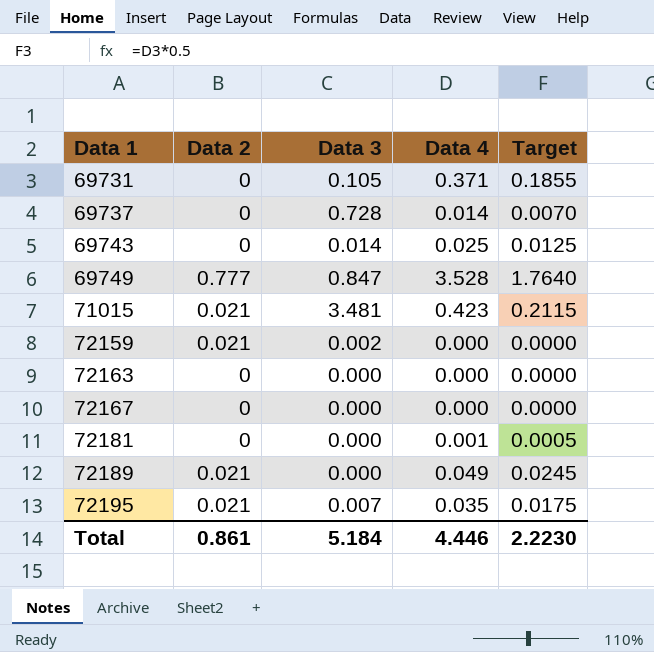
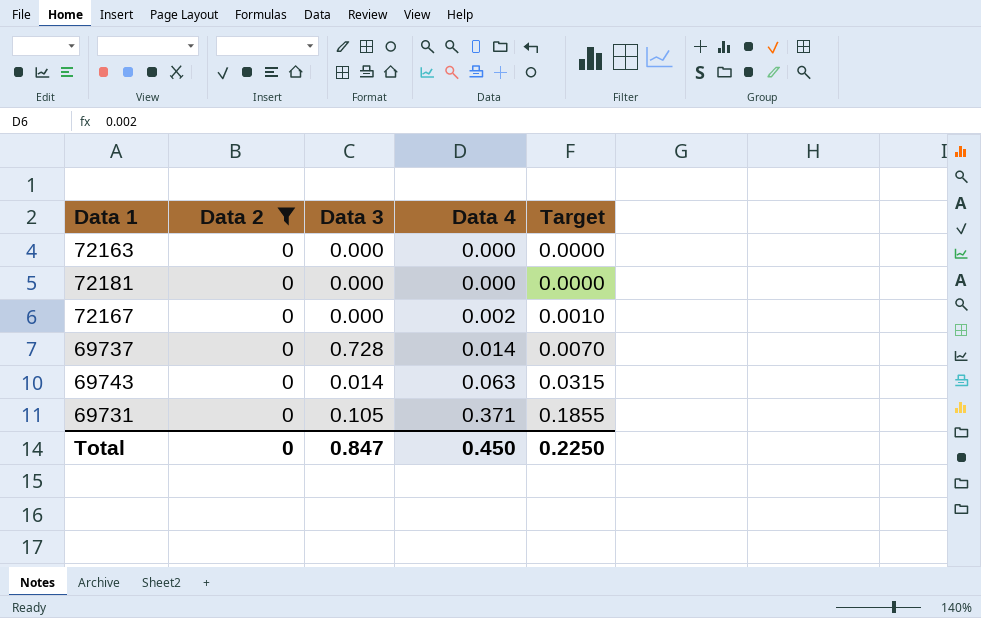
filter: none -> Data 2 = 0
row order: Data 1 ascending -> Data 4 ascending
72181 | Data 4: 0.001 -> 0.000
72181 | Target: 0.0005 -> 0.0000
72167 | Data 4: 0.000 -> 0.002
72167 | Target: 0.0000 -> 0.0010
69743 | Data 4: 0.025 -> 0.063
69743 | Target: 0.0125 -> 0.0315
Total | Data 2: 0.861 -> 0
Total | Data 3: 5.184 -> 0.847
Total | Data 4: 4.446 -> 0.450
Total | Target: 2.2230 -> 0.2250

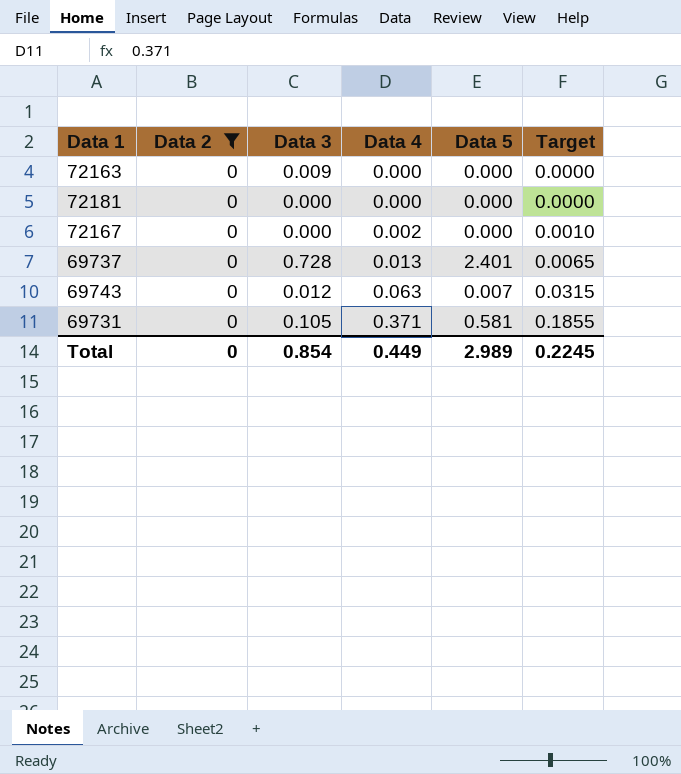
column Data 5 | position: none -> 5
72163 | Data 3: 0.000 -> 0.009
69737 | Data 4: 0.014 -> 0.013
69737 | Target: 0.0070 -> 0.0065
69743 | Data 3: 0.014 -> 0.012
Total | Data 3: 0.847 -> 0.854
Total | Data 4: 0.450 -> 0.449
Total | Target: 0.2250 -> 0.2245

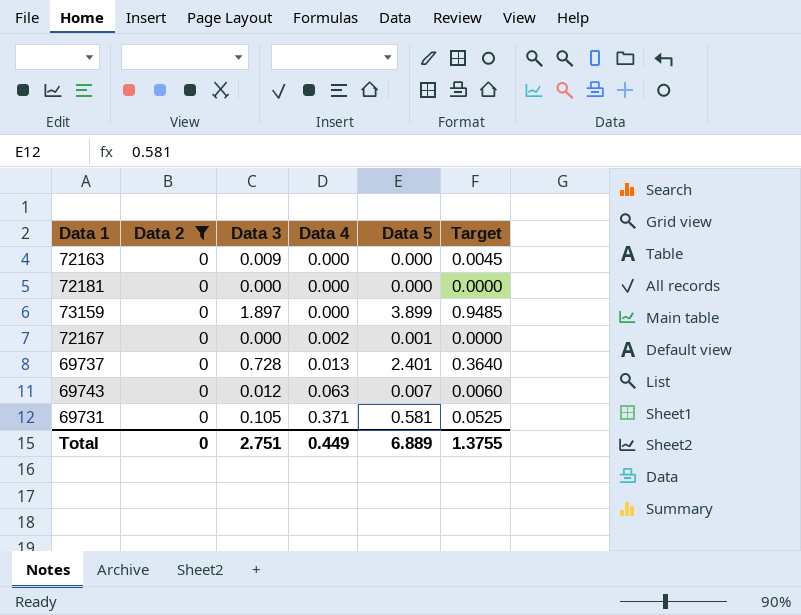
column Target | formula: [Data 4] * 0.5 -> [Data 3] * 0.5
row 73159: none -> 0 | 1.897 | 0.000 | 3.899 | 0.9485
72167 | Data 5: 0.000 -> 0.001
Total | Data 3: 0.854 -> 2.751
Total | Data 5: 2.989 -> 6.889
Total | Target: 0.2245 -> 1.3755

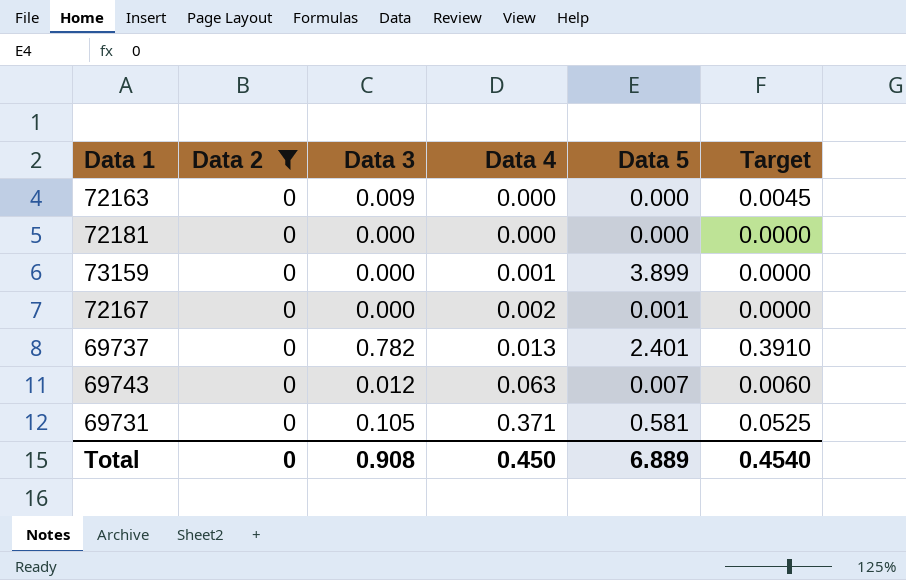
73159 | Data 3: 1.897 -> 0.000
73159 | Data 4: 0.000 -> 0.001
73159 | Target: 0.9485 -> 0.0000
69737 | Data 3: 0.728 -> 0.782
69737 | Target: 0.3640 -> 0.3910
Total | Data 3: 2.751 -> 0.908
Total | Data 4: 0.449 -> 0.450
Total | Target: 1.3755 -> 0.4540

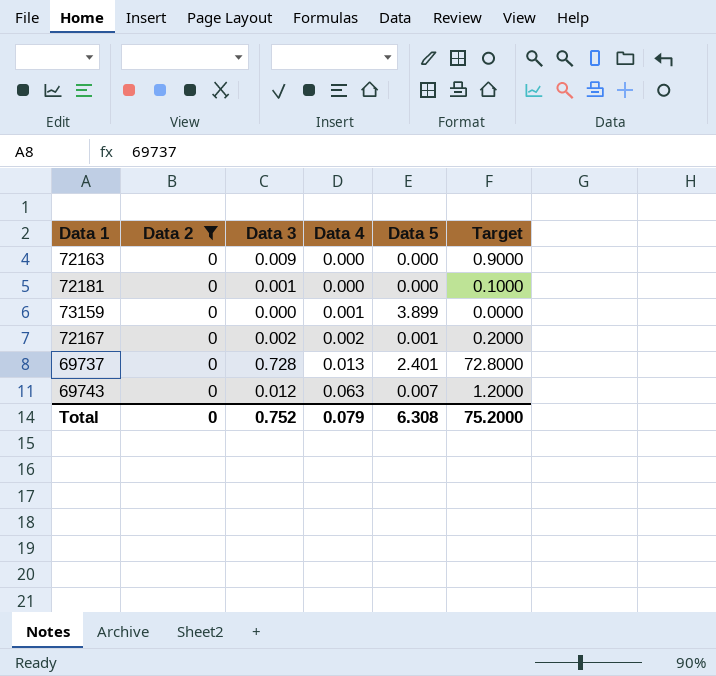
column Target | formula: [Data 3] * 0.5 -> [Data 3] * 100
row 69731: 0 | 0.105 | 0.371 | 0.581 | 0.0525 -> none
72181 | Data 3: 0.000 -> 0.001
72167 | Data 3: 0.000 -> 0.002
69737 | Data 3: 0.782 -> 0.728
Total | Data 3: 0.908 -> 0.752
Total | Data 4: 0.450 -> 0.079
Total | Data 5: 6.889 -> 6.308
Total | Target: 0.4540 -> 75.2000

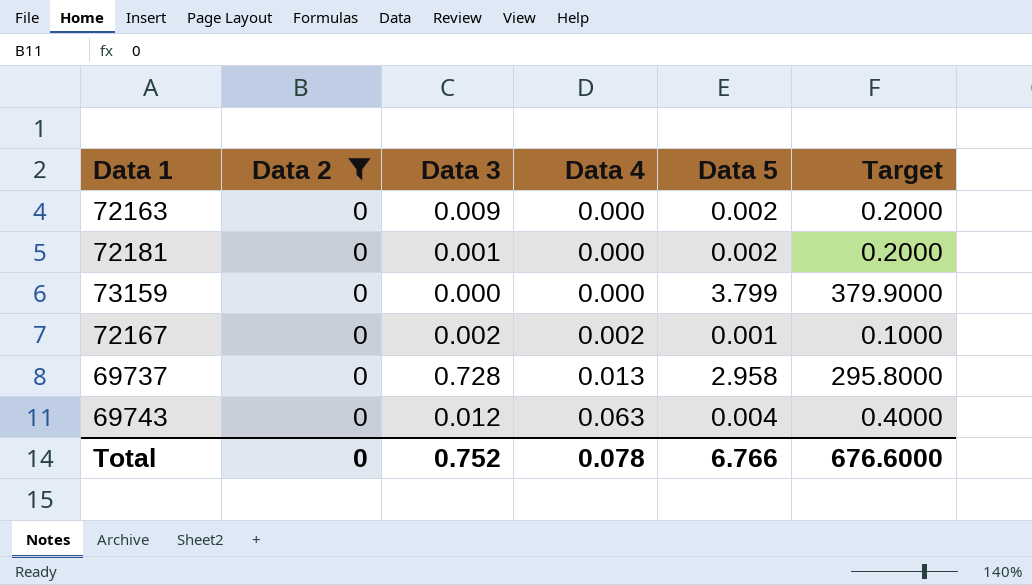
column Target | formula: [Data 3] * 100 -> [Data 5] * 100
72163 | Data 5: 0.000 -> 0.002
72181 | Data 5: 0.000 -> 0.002
73159 | Data 4: 0.001 -> 0.000
73159 | Data 5: 3.899 -> 3.799
69737 | Data 5: 2.401 -> 2.958
69743 | Data 5: 0.007 -> 0.004
Total | Data 4: 0.079 -> 0.078
Total | Data 5: 6.308 -> 6.766
Total | Target: 75.2000 -> 676.6000

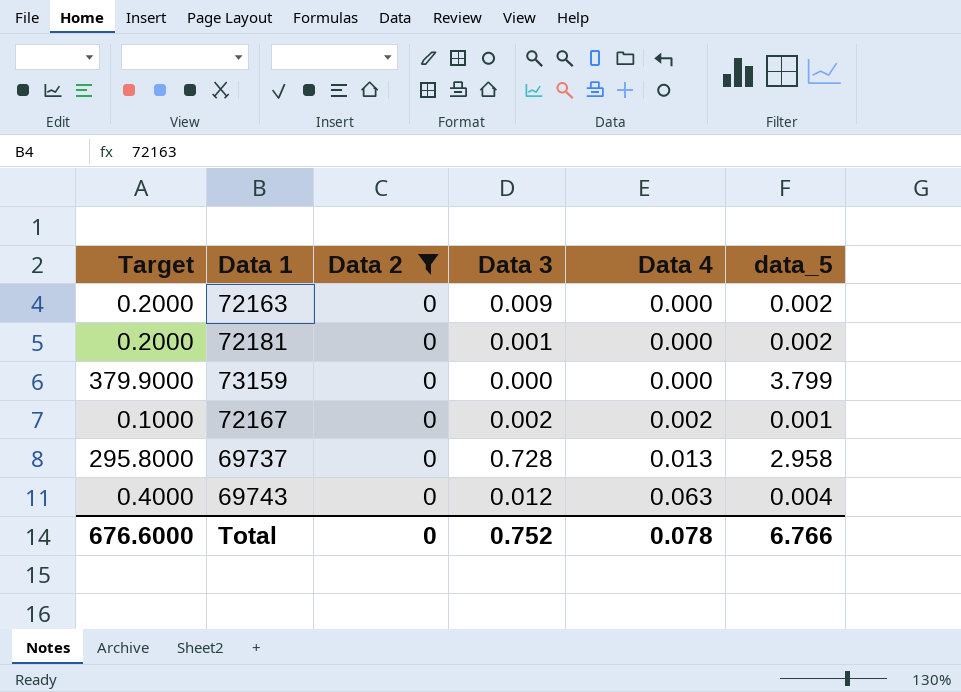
column Target | position: 6 -> 1
column name: Data 5 -> data_5

